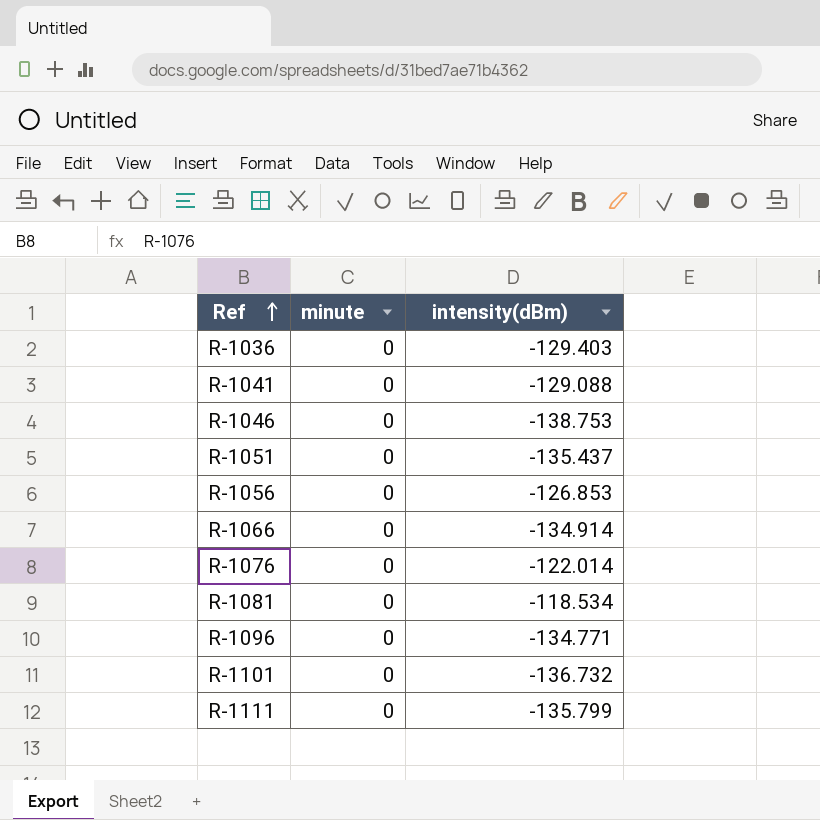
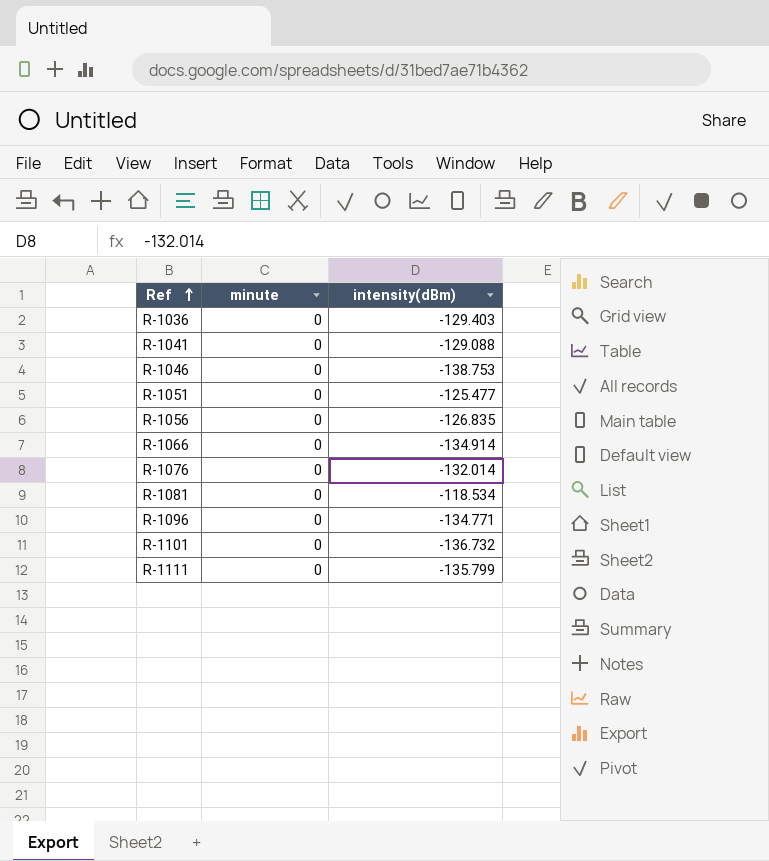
R-1051 | intensity(dBm): -135.437 -> -125.477
R-1056 | intensity(dBm): -126.853 -> -126.835
R-1076 | intensity(dBm): -122.014 -> -132.014

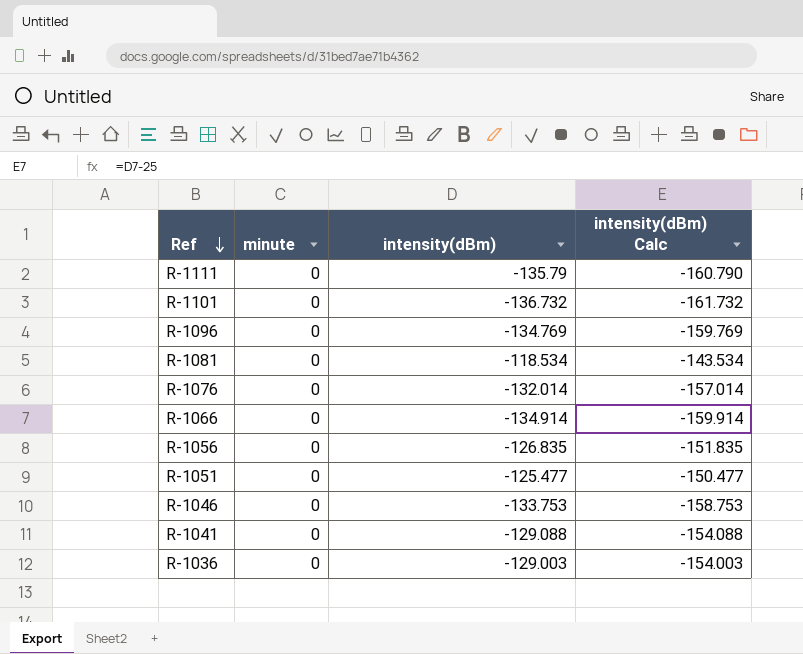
row order: Ref ascending -> Ref descending
column intensity(dBm) Calc | formula: none -> [intensity(dBm)] - 25
R-1111 | intensity(dBm): -135.799 -> -135.79
R-1096 | intensity(dBm): -134.771 -> -134.769
R-1046 | intensity(dBm): -138.753 -> -133.753
R-1036 | intensity(dBm): -129.403 -> -129.003

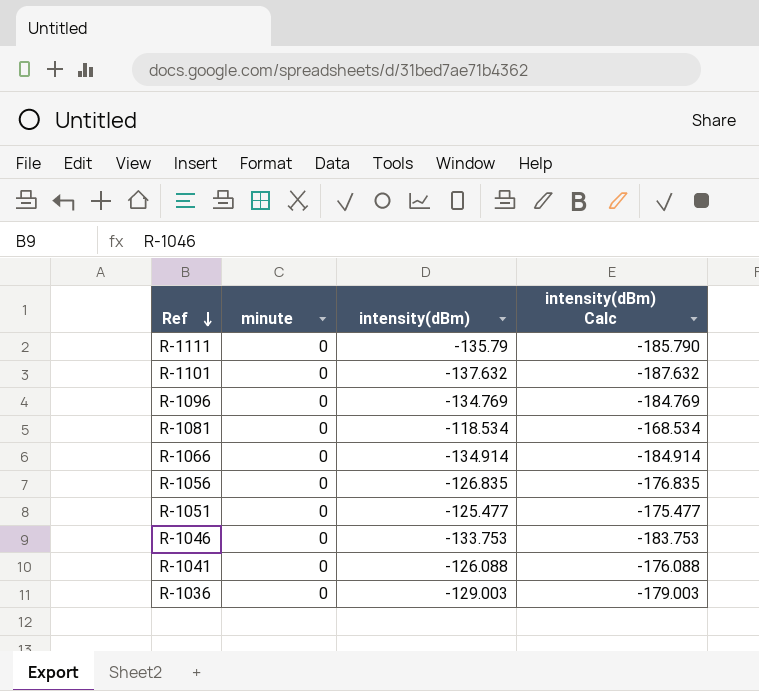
column intensity(dBm) Calc | formula: [intensity(dBm)] - 25 -> [intensity(dBm)] - 50
row R-1076: 0 | -132.014 | -157.014 -> none
R-1101 | intensity(dBm): -136.732 -> -137.632
R-1041 | intensity(dBm): -129.088 -> -126.088

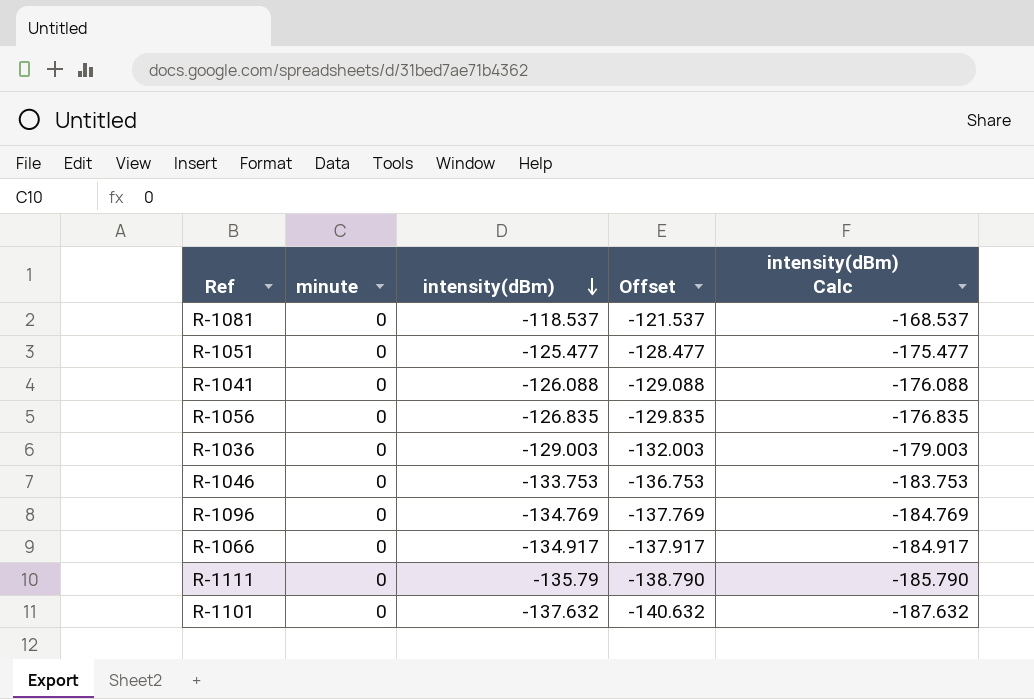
row order: Ref descending -> intensity(dBm) descending
column Offset | formula: none -> [intensity(dBm)] - 3
R-1081 | intensity(dBm): -118.534 -> -118.537
R-1081 | intensity(dBm) Calc: -168.534 -> -168.537
R-1066 | intensity(dBm): -134.914 -> -134.917
R-1066 | intensity(dBm) Calc: -184.914 -> -184.917

